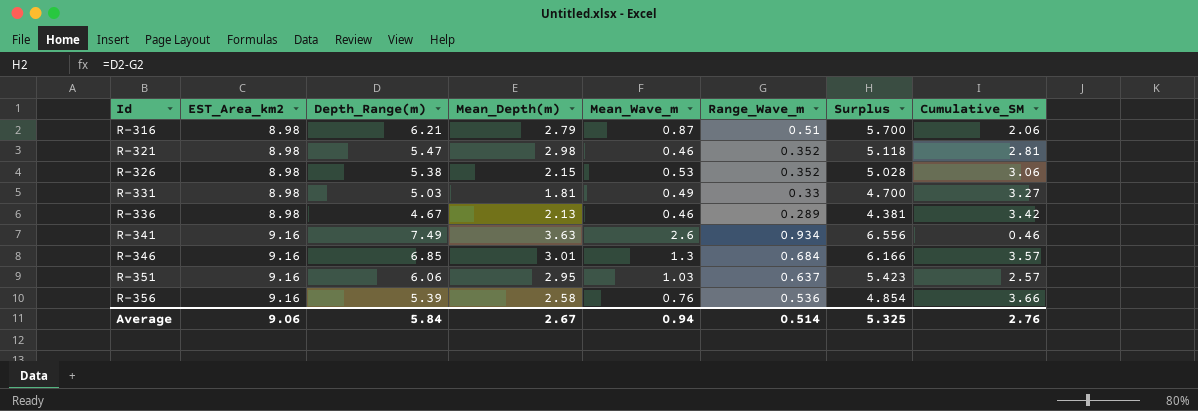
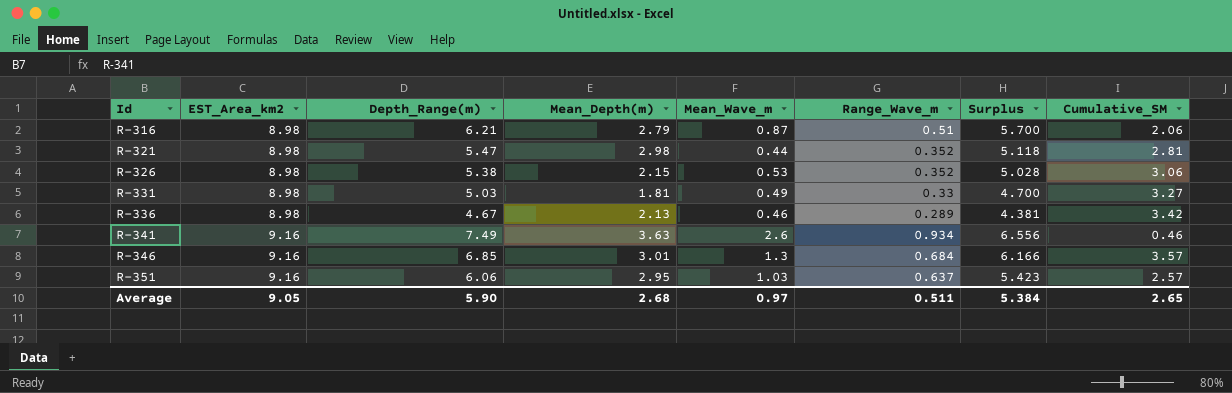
row R-356: 9.16 | 5.39 | 2.58 | 0.76 | 0.536 | 4.854 | 3.66 -> none
R-321 | Mean_Wave_m: 0.46 -> 0.44
Average | EST_Area_km2: 9.06 -> 9.05
Average | Depth_Range(m): 5.84 -> 5.90
Average | Mean_Depth(m): 2.67 -> 2.68
Average | Mean_Wave_m: 0.94 -> 0.97
Average | Range_Wave_m: 0.514 -> 0.511
Average | Surplus: 5.325 -> 5.384
Average | Cumulative_SM: 2.76 -> 2.65

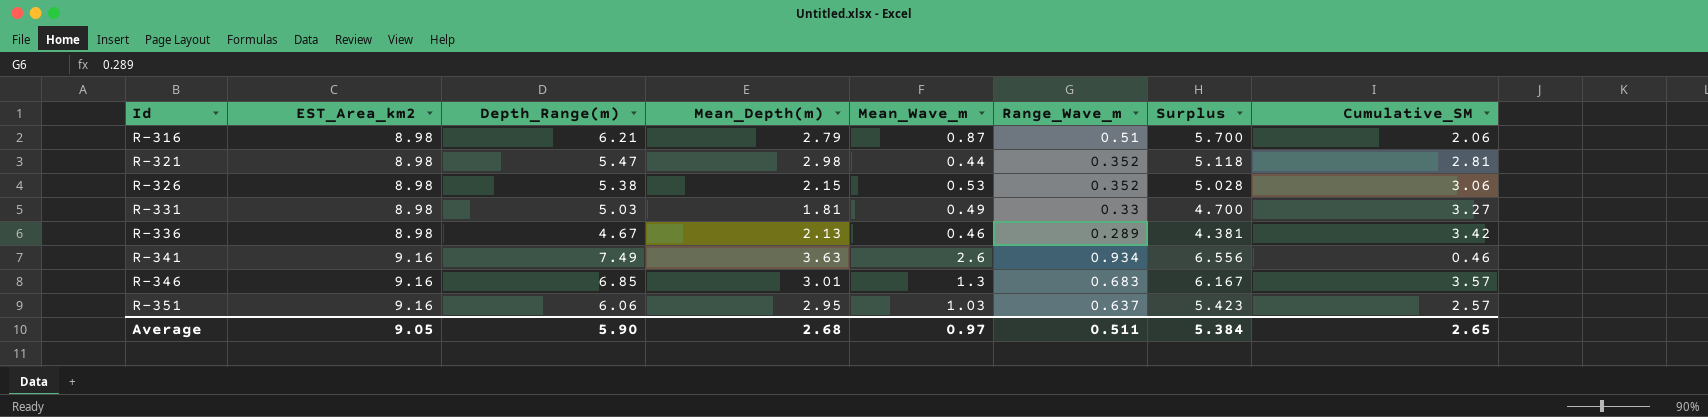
R-346 | Range_Wave_m: 0.684 -> 0.683
R-346 | Surplus: 6.166 -> 6.167

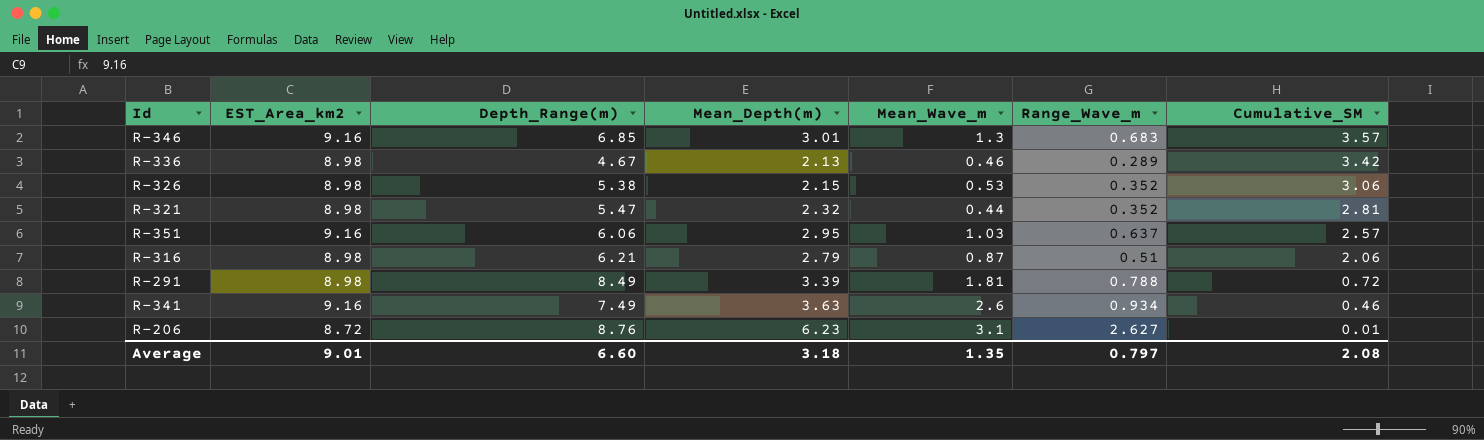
row order: Id ascending -> Cumulative_SM descending
column Surplus | formula: [Depth_Range(m)] - [Range_Wave_m] -> none
row R-331: 8.98 | 5.03 | 1.81 | 0.49 | 0.33 | 4.700 | 3.27 -> none
R-321 | Mean_Depth(m): 2.98 -> 2.32
row R-291: none -> 8.98 | 8.49 | 3.39 | 1.81 | 0.788 | 0.72
row R-206: none -> 8.72 | 8.76 | 6.23 | 3.1 | 2.627 | 0.01
Average | EST_Area_km2: 9.05 -> 9.01
Average | Depth_Range(m): 5.90 -> 6.60
Average | Mean_Depth(m): 2.68 -> 3.18
Average | Mean_Wave_m: 0.97 -> 1.35
Average | Range_Wave_m: 0.511 -> 0.797
Average | Cumulative_SM: 2.65 -> 2.08

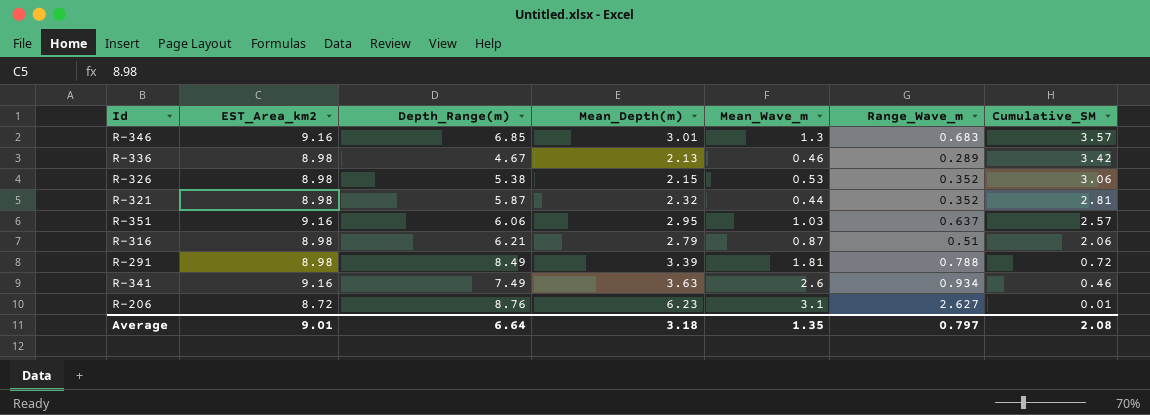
R-321 | Depth_Range(m): 5.47 -> 5.87
Average | Depth_Range(m): 6.60 -> 6.64

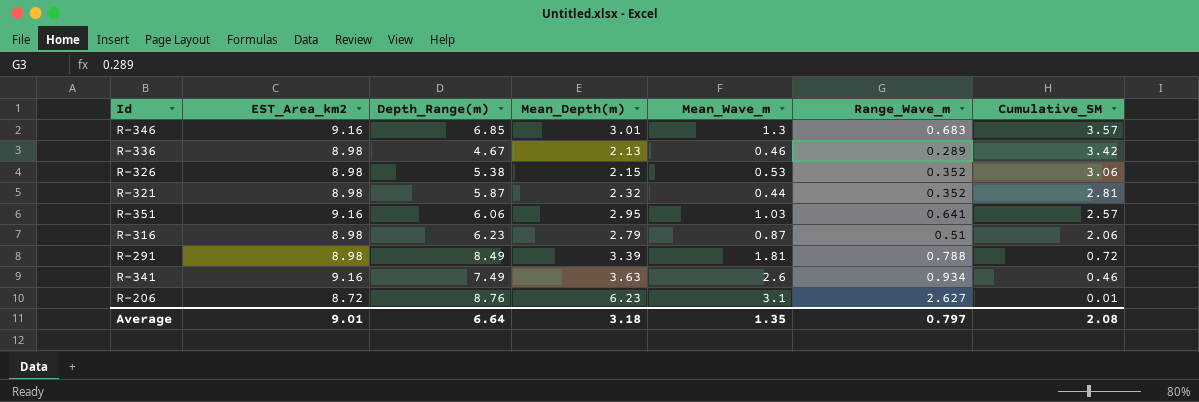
R-351 | Range_Wave_m: 0.637 -> 0.641
R-316 | Depth_Range(m): 6.21 -> 6.23

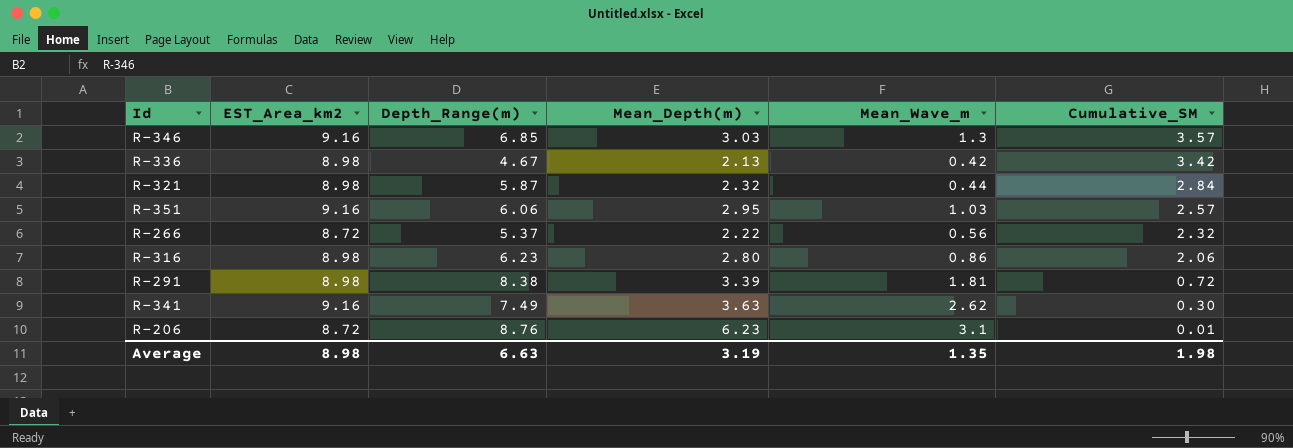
column Range_Wave_m | position: 6 -> none
row R-326: 8.98 | 5.38 | 2.15 | 0.53 | 0.352 | 3.06 -> none
R-346 | Mean_Depth(m): 3.01 -> 3.03
R-336 | Mean_Wave_m: 0.46 -> 0.42
R-321 | Cumulative_SM: 2.81 -> 2.84
row R-266: none -> 8.72 | 5.37 | 2.22 | 0.56 | 2.32
R-316 | Mean_Depth(m): 2.79 -> 2.80
R-316 | Mean_Wave_m: 0.87 -> 0.86
R-291 | Depth_Range(m): 8.49 -> 8.38
R-341 | Mean_Wave_m: 2.6 -> 2.62
R-341 | Cumulative_SM: 0.46 -> 0.30
Average | EST_Area_km2: 9.01 -> 8.98
Average | Depth_Range(m): 6.64 -> 6.63
Average | Mean_Depth(m): 3.18 -> 3.19
Average | Cumulative_SM: 2.08 -> 1.98

